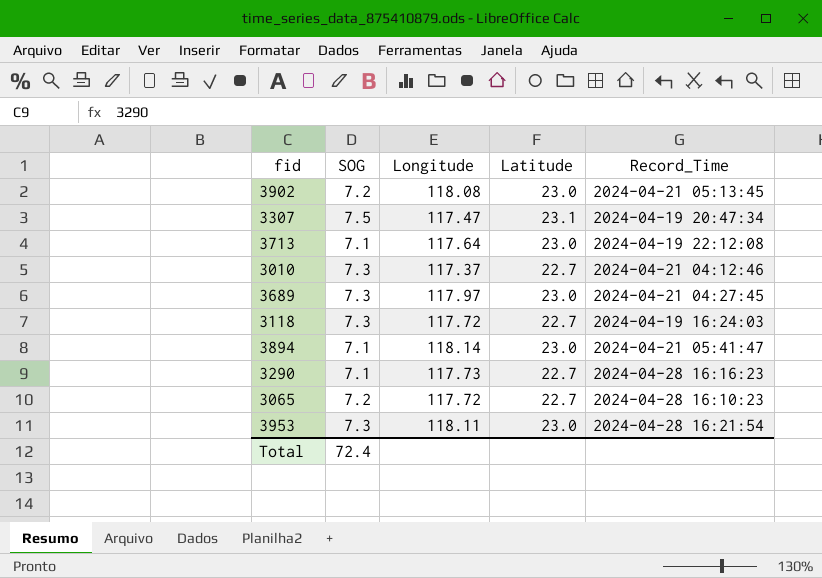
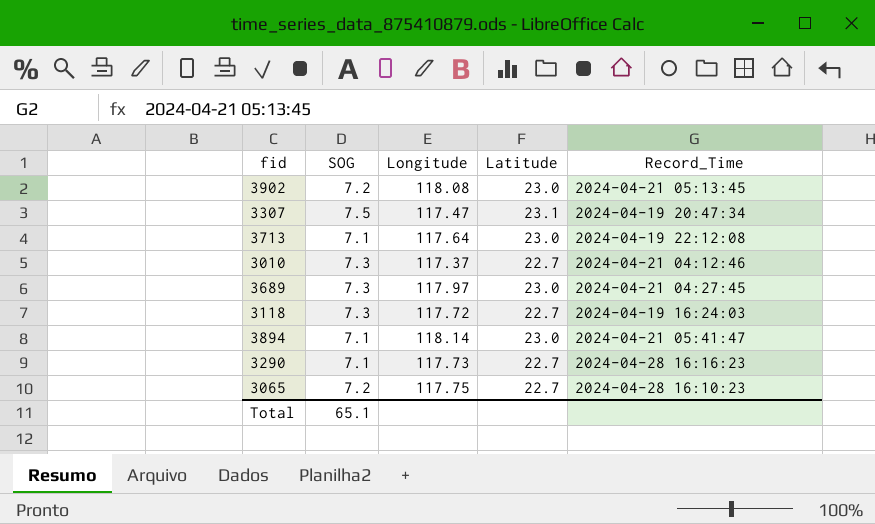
row 3953: 7.3 | 118.11 | 23.0 | 2024-04-28 16:21:54 -> none
3065 | Longitude: 117.72 -> 117.75
Total | SOG: 72.4 -> 65.1

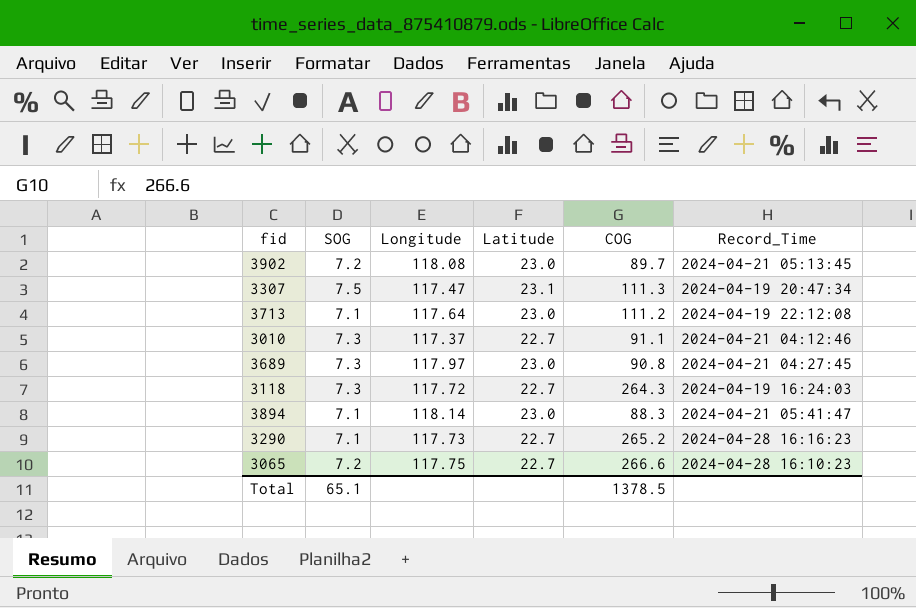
column COG | position: none -> 5

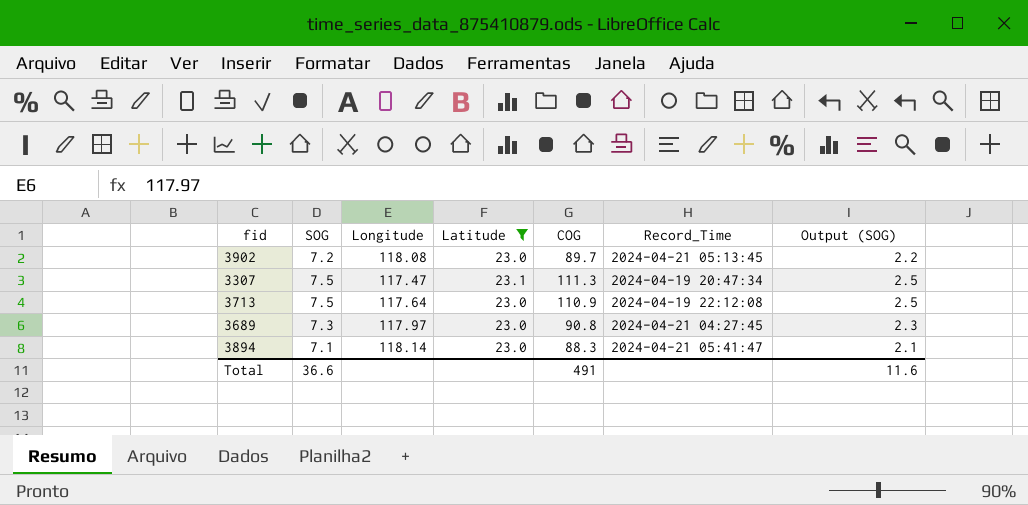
filter: none -> Latitude != 22.7
column Output (SOG) | formula: none -> [SOG] - 5
3713 | SOG: 7.1 -> 7.5
3713 | COG: 111.2 -> 110.9
Total | SOG: 65.1 -> 36.6
Total | COG: 1378.5 -> 491

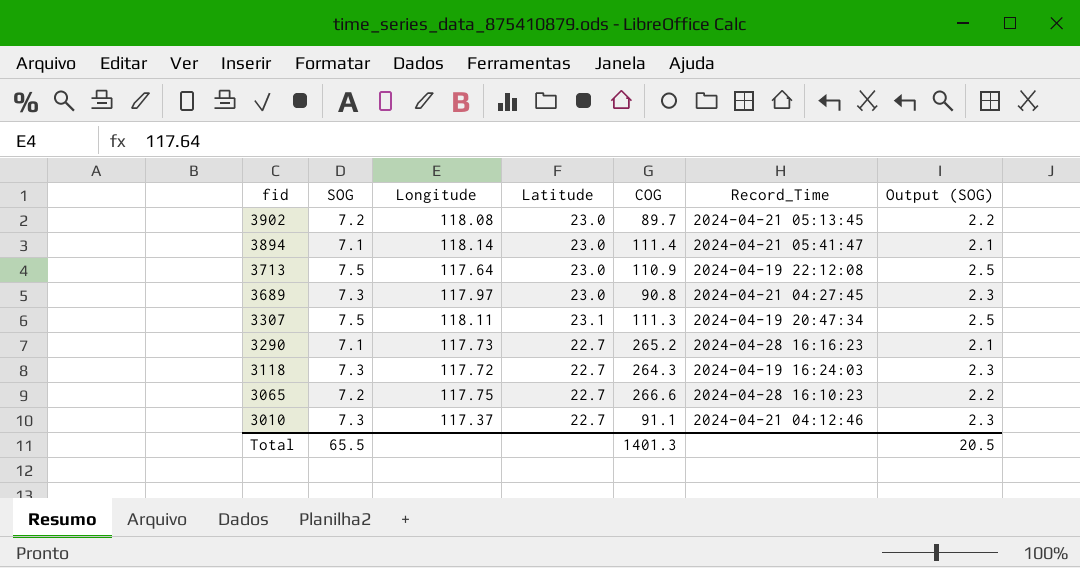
filter: Latitude != 22.7 -> none
row order: none -> fid descending
3894 | COG: 88.3 -> 111.4
3307 | Longitude: 117.47 -> 118.11
Total | SOG: 36.6 -> 65.5
Total | COG: 491 -> 1401.3
Total | Output (SOG): 11.6 -> 20.5

